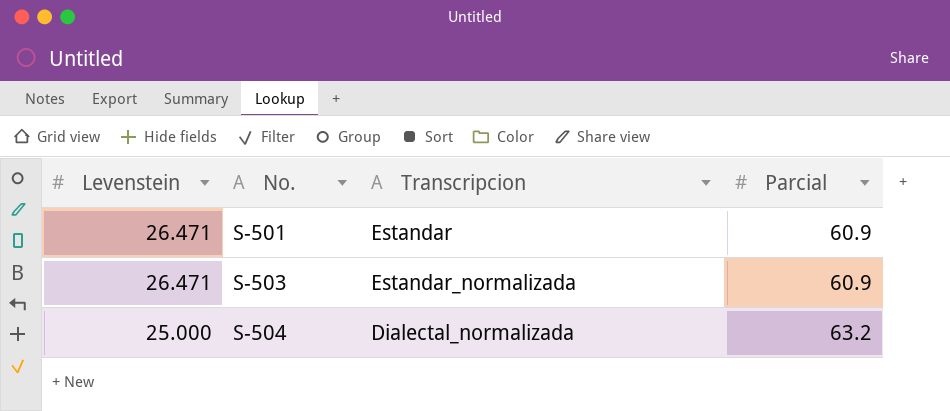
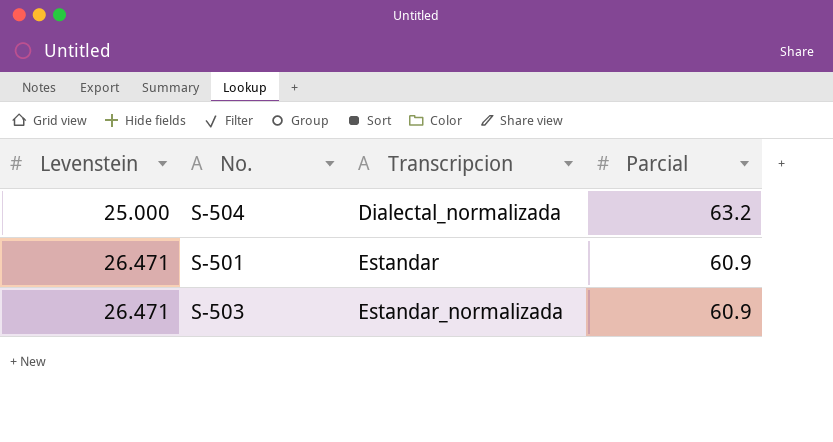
row order: Levenstein descending -> Levenstein ascending

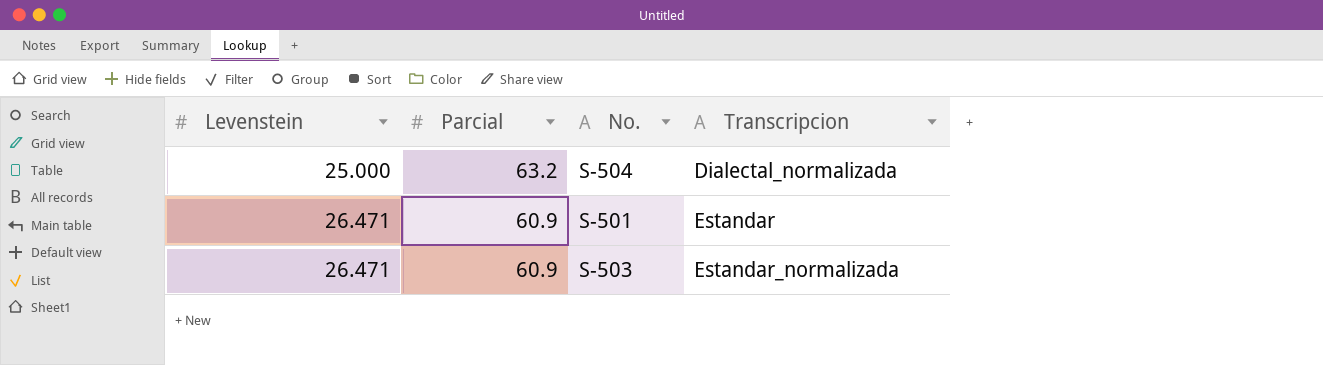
column Parcial | position: 4 -> 2

